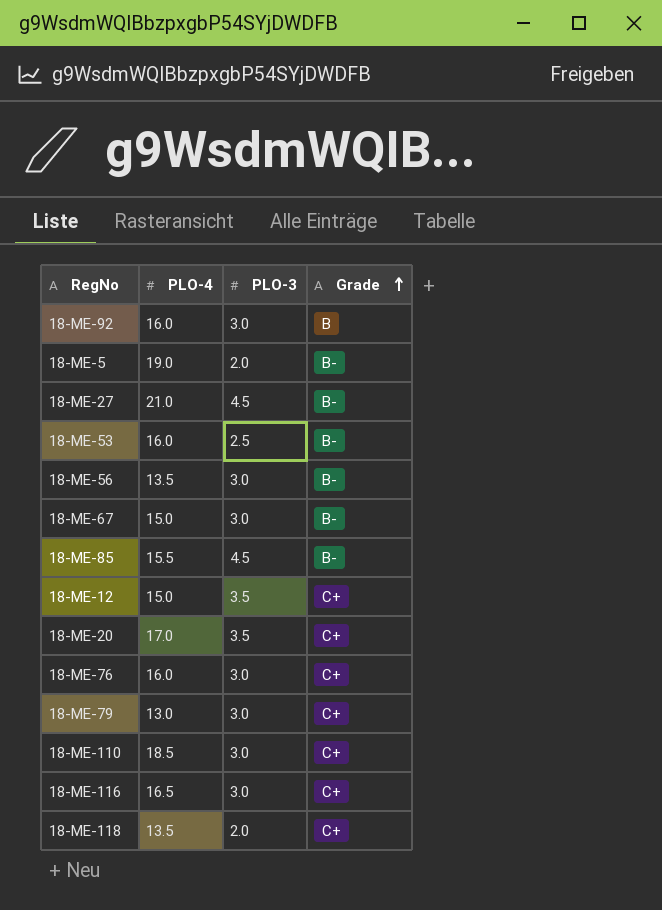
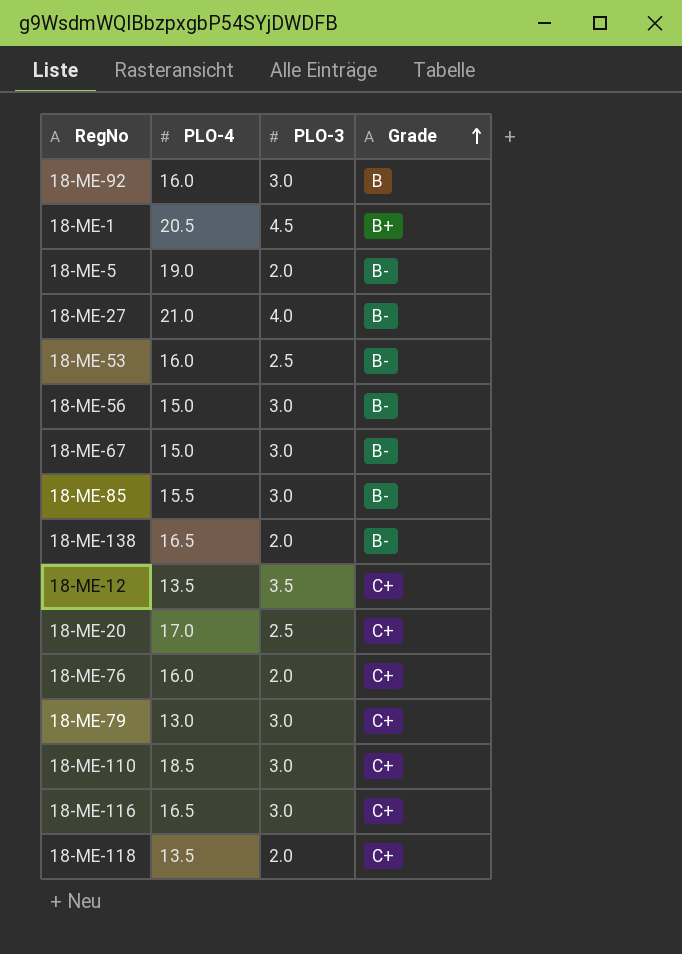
row 18-ME-1: none -> 20.5 | 4.5 | B+
18-ME-27 | PLO-3: 4.5 -> 4.0
18-ME-56 | PLO-4: 13.5 -> 15.0
18-ME-85 | PLO-3: 4.5 -> 3.0
row 18-ME-138: none -> 16.5 | 2.0 | B-
18-ME-12 | PLO-4: 15.0 -> 13.5
18-ME-20 | PLO-3: 3.5 -> 2.5
18-ME-76 | PLO-3: 3.0 -> 2.0

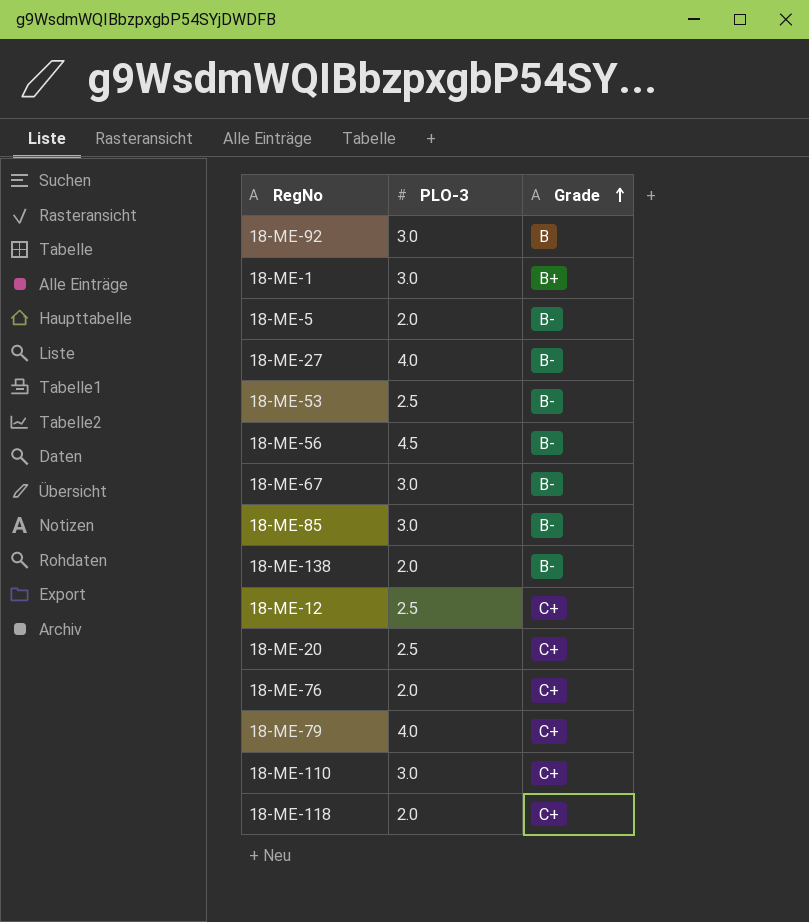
column PLO-4 | position: 2 -> none
row 18-ME-116: 16.5 | 3.0 | C+ -> none
18-ME-1 | PLO-3: 4.5 -> 3.0
18-ME-56 | PLO-3: 3.0 -> 4.5
18-ME-12 | PLO-3: 3.5 -> 2.5
18-ME-79 | PLO-3: 3.0 -> 4.0

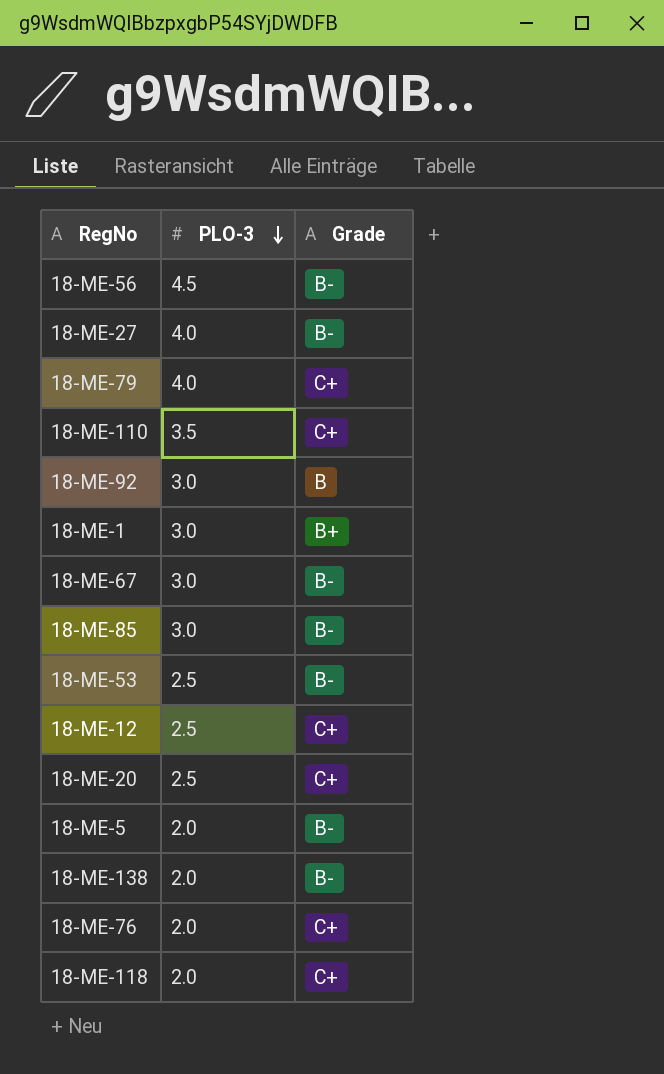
row order: Grade ascending -> PLO-3 descending
18-ME-110 | PLO-3: 3.0 -> 3.5

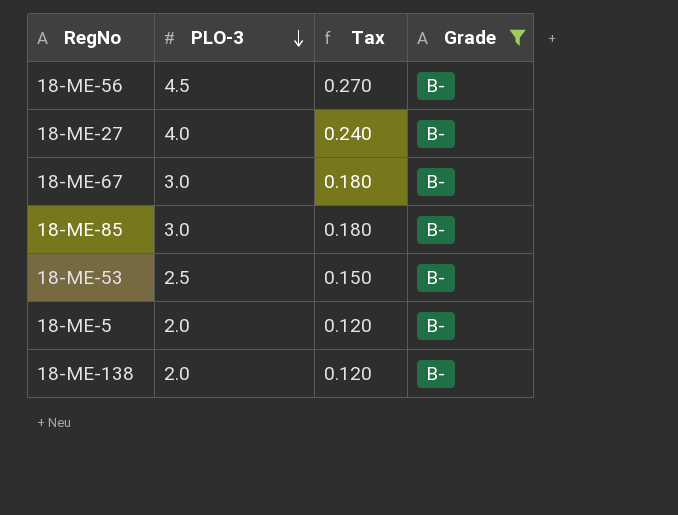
filter: none -> Grade = B-
column Tax | formula: none -> [PLO-3] * 0.06

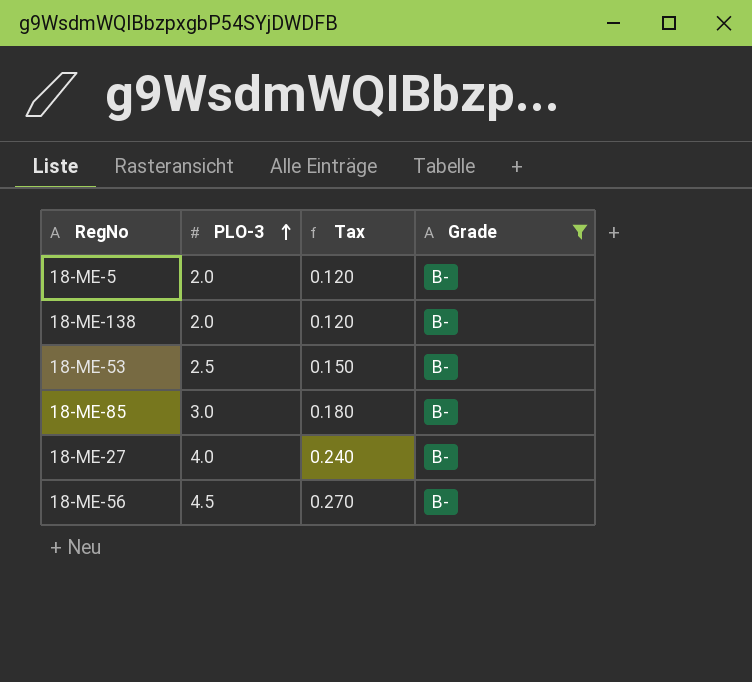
row order: PLO-3 descending -> PLO-3 ascending
row 18-ME-67: 3.0 | 0.180 | B- -> none

